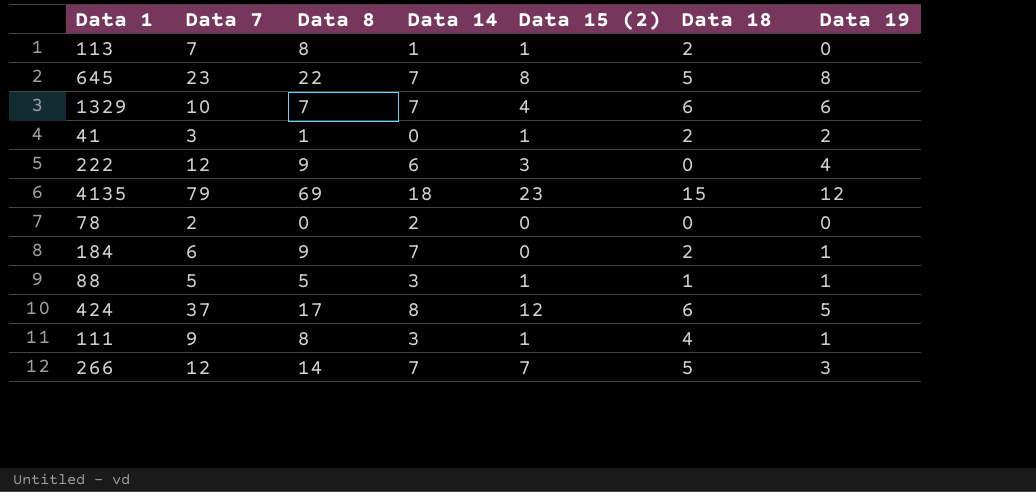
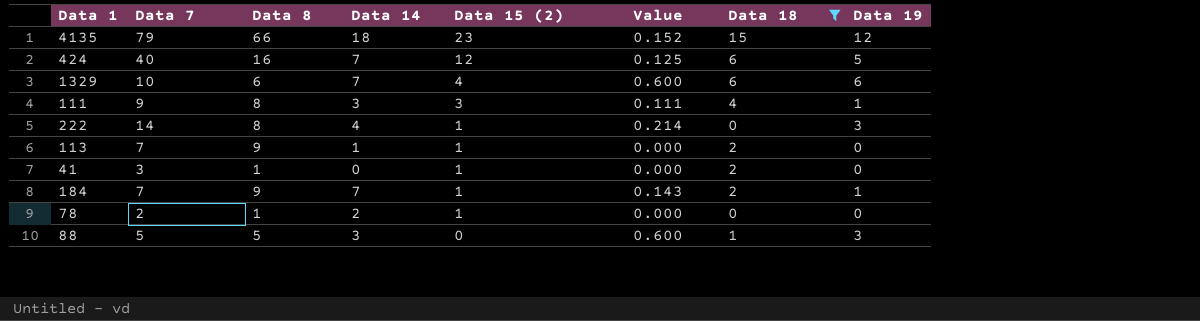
filter: none -> Data 18 != 5
row order: none -> Data 15 (2) descending
column Value | formula: none -> [Data 19] / [Data 7]
4135 | Data 8: 69 -> 66
424 | Data 7: 37 -> 40
424 | Data 8: 17 -> 16
424 | Data 14: 8 -> 7
1329 | Data 8: 7 -> 6
111 | Data 15 (2): 1 -> 3
222 | Data 7: 12 -> 14
222 | Data 8: 9 -> 8
222 | Data 14: 6 -> 4
222 | Data 15 (2): 3 -> 1
222 | Data 19: 4 -> 3
113 | Data 8: 8 -> 9
41 | Data 19: 2 -> 0
184 | Data 7: 6 -> 7
184 | Data 15 (2): 0 -> 1
78 | Data 8: 0 -> 1
78 | Data 15 (2): 0 -> 1
88 | Data 15 (2): 1 -> 0
88 | Data 19: 1 -> 3

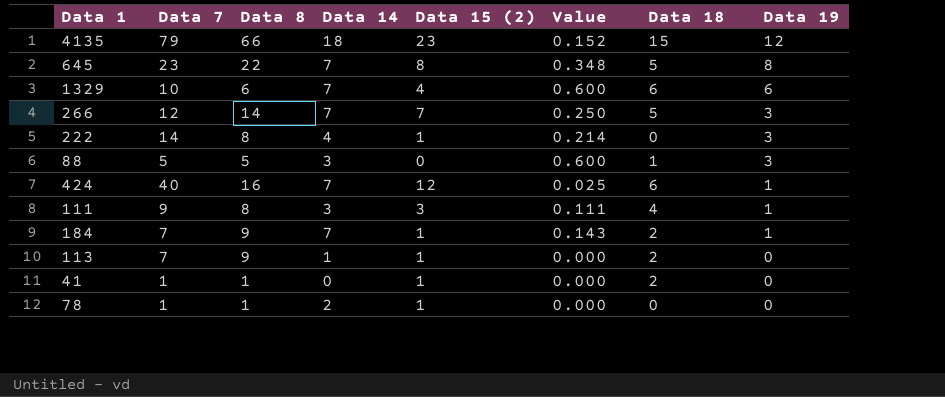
filter: Data 18 != 5 -> none
row order: Data 15 (2) descending -> Data 19 descending
424 | Value: 0.125 -> 0.025
424 | Data 19: 5 -> 1
41 | Data 7: 3 -> 1
78 | Data 7: 2 -> 1

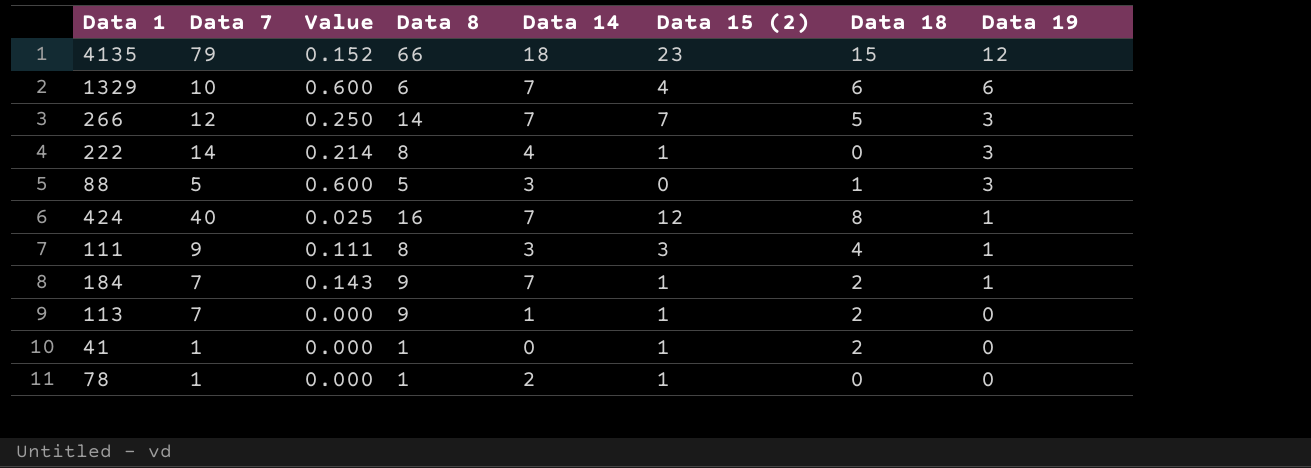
column Value | position: 6 -> 3
row 645: 23 | 22 | 7 | 8 | 0.348 | 5 | 8 -> none
424 | Data 18: 6 -> 8

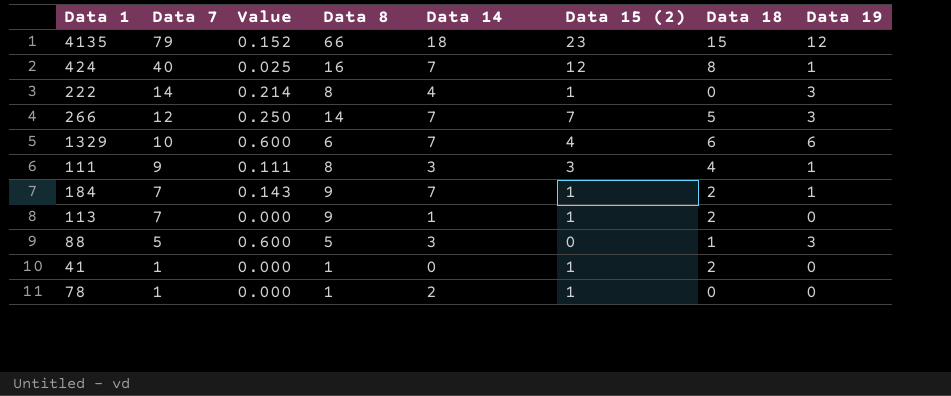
row order: Data 19 descending -> Data 7 descending

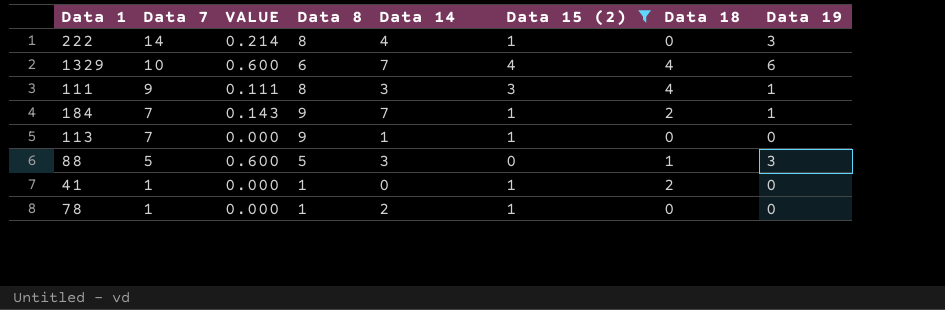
filter: none -> Data 15 (2) <= 4
column name: Value -> VALUE
1329 | Data 18: 6 -> 4
113 | Data 18: 2 -> 0

